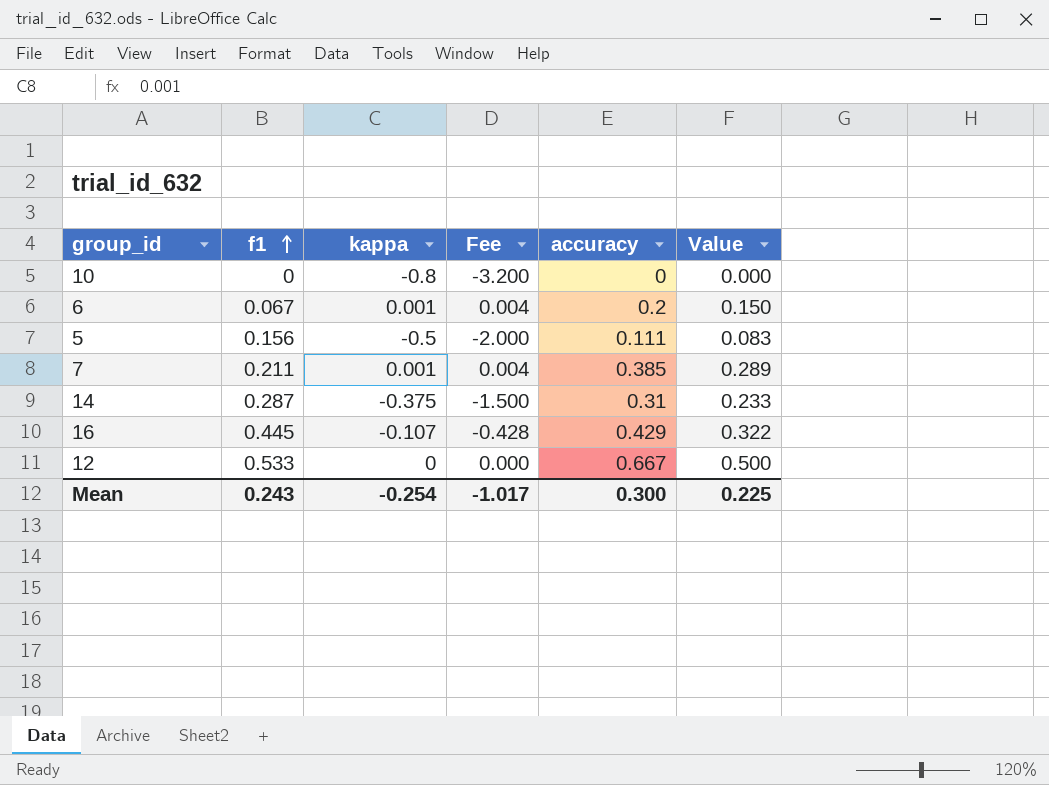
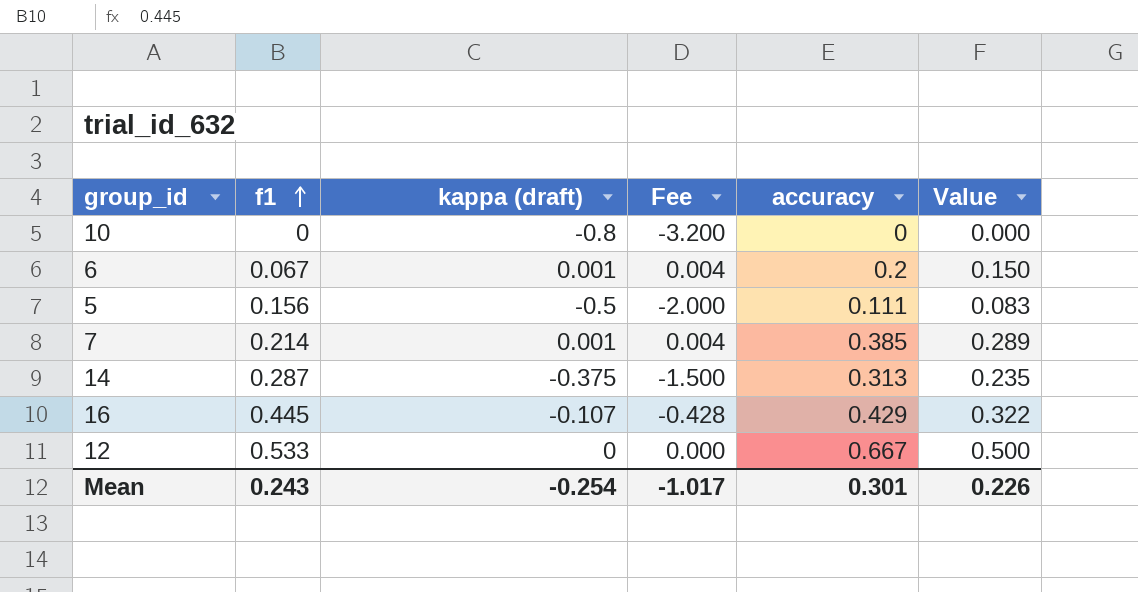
column name: kappa -> kappa (draft)
7 | f1: 0.211 -> 0.214
14 | accuracy: 0.31 -> 0.313
14 | Value: 0.233 -> 0.235
Mean | accuracy: 0.300 -> 0.301
Mean | Value: 0.225 -> 0.226

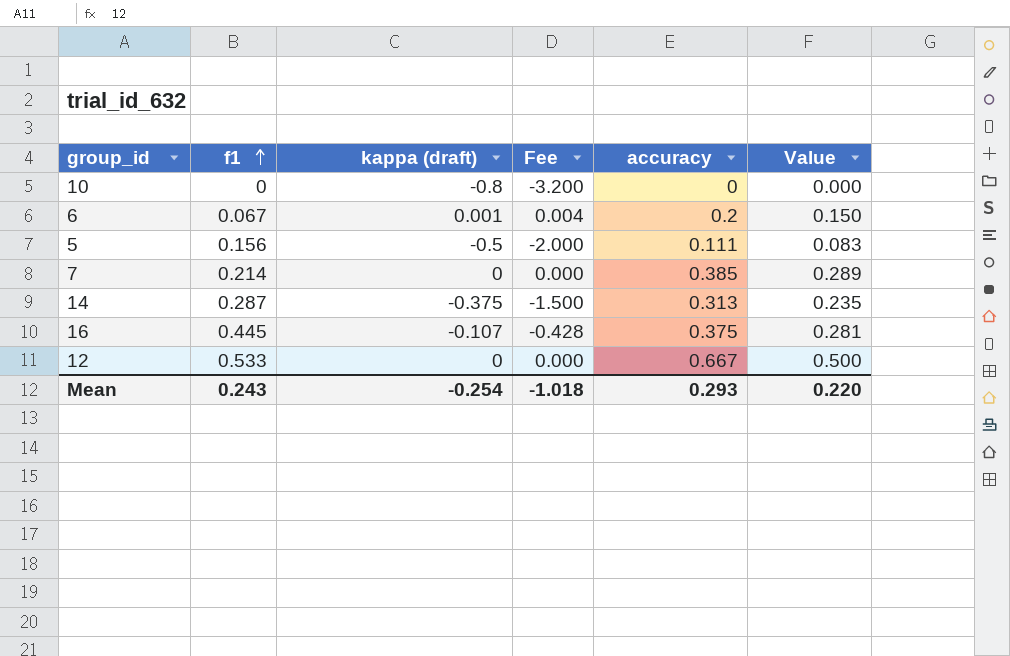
7 | kappa (draft): 0.001 -> 0
7 | Fee: 0.004 -> 0.000
16 | accuracy: 0.429 -> 0.375
16 | Value: 0.322 -> 0.281
Mean | Fee: -1.017 -> -1.018
Mean | accuracy: 0.301 -> 0.293
Mean | Value: 0.226 -> 0.220

